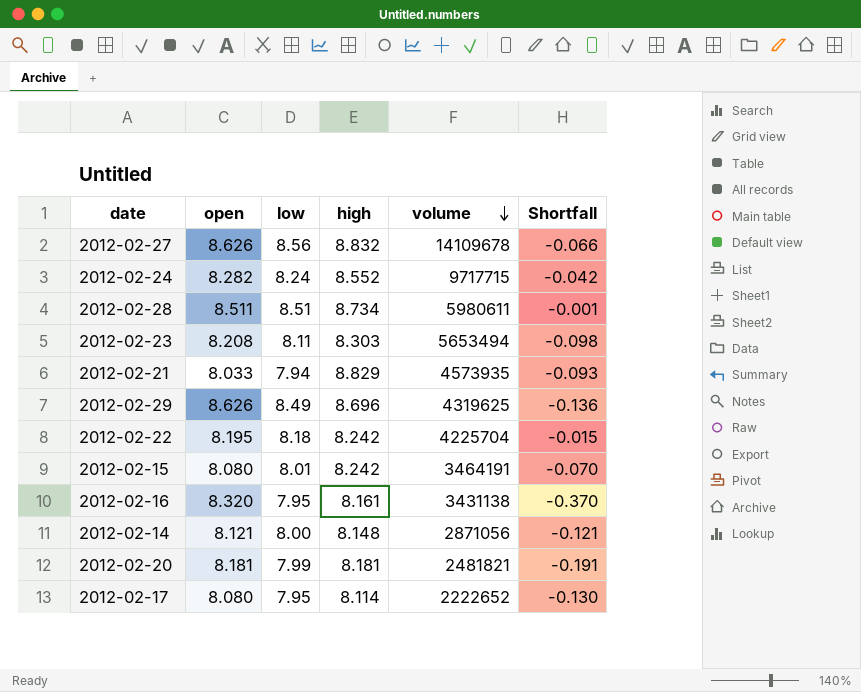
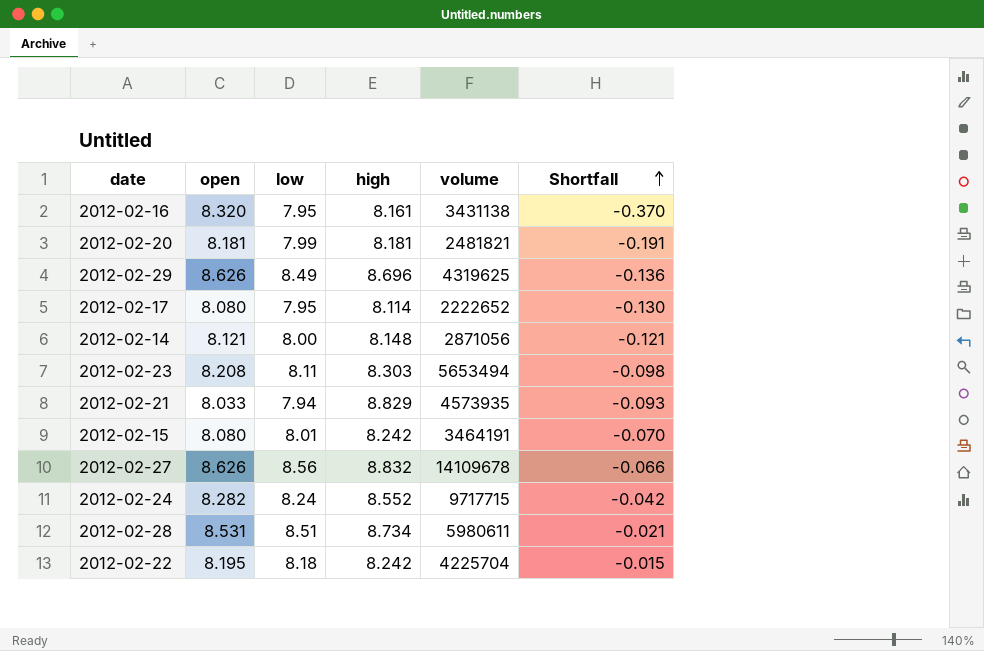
row order: volume descending -> Shortfall ascending
2012-02-28 | open: 8.511 -> 8.531
2012-02-28 | Shortfall: -0.001 -> -0.021

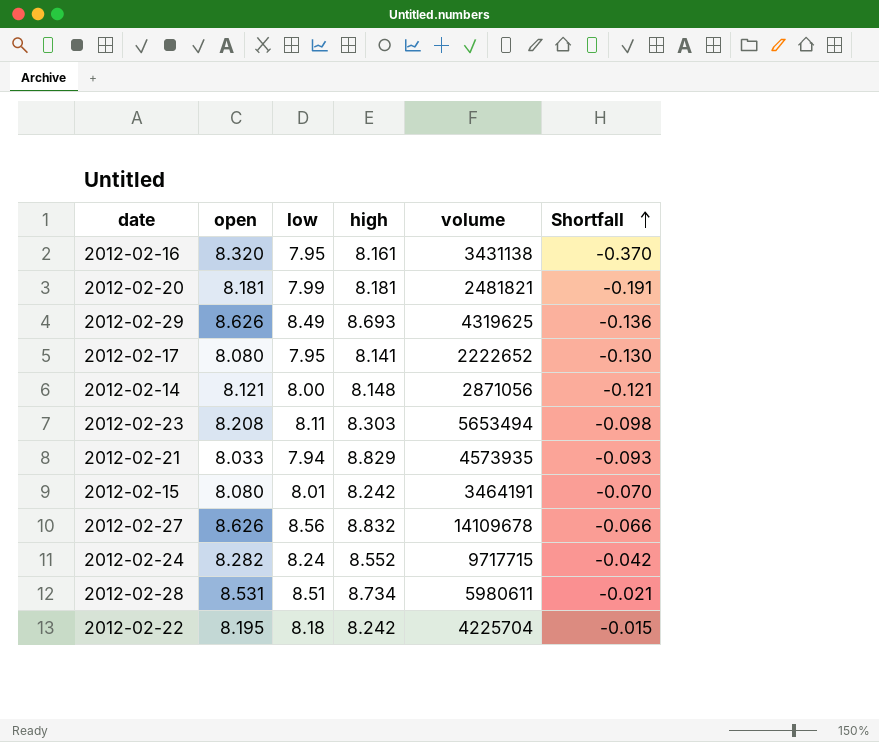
2012-02-29 | high: 8.696 -> 8.693
2012-02-17 | high: 8.114 -> 8.141

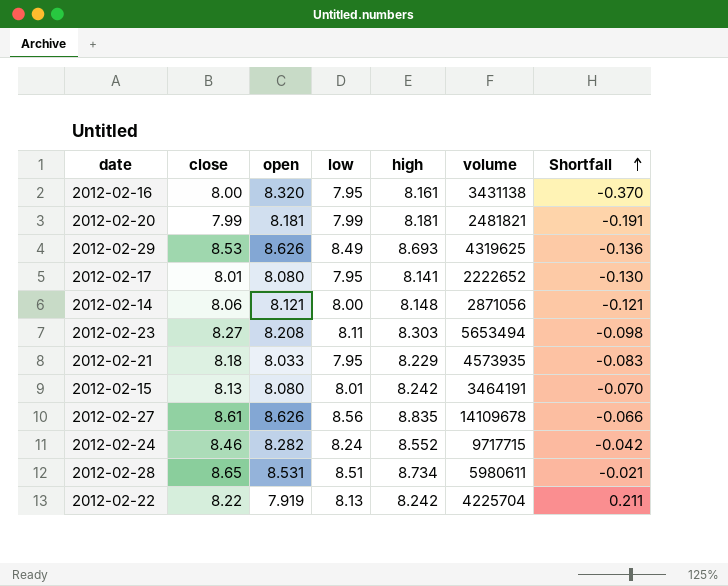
column close | position: none -> 2
2012-02-21 | low: 7.94 -> 7.95
2012-02-21 | high: 8.829 -> 8.229
2012-02-21 | Shortfall: -0.093 -> -0.083
2012-02-27 | high: 8.832 -> 8.835
2012-02-22 | open: 8.195 -> 7.919
2012-02-22 | low: 8.18 -> 8.13
2012-02-22 | Shortfall: -0.015 -> 0.211

